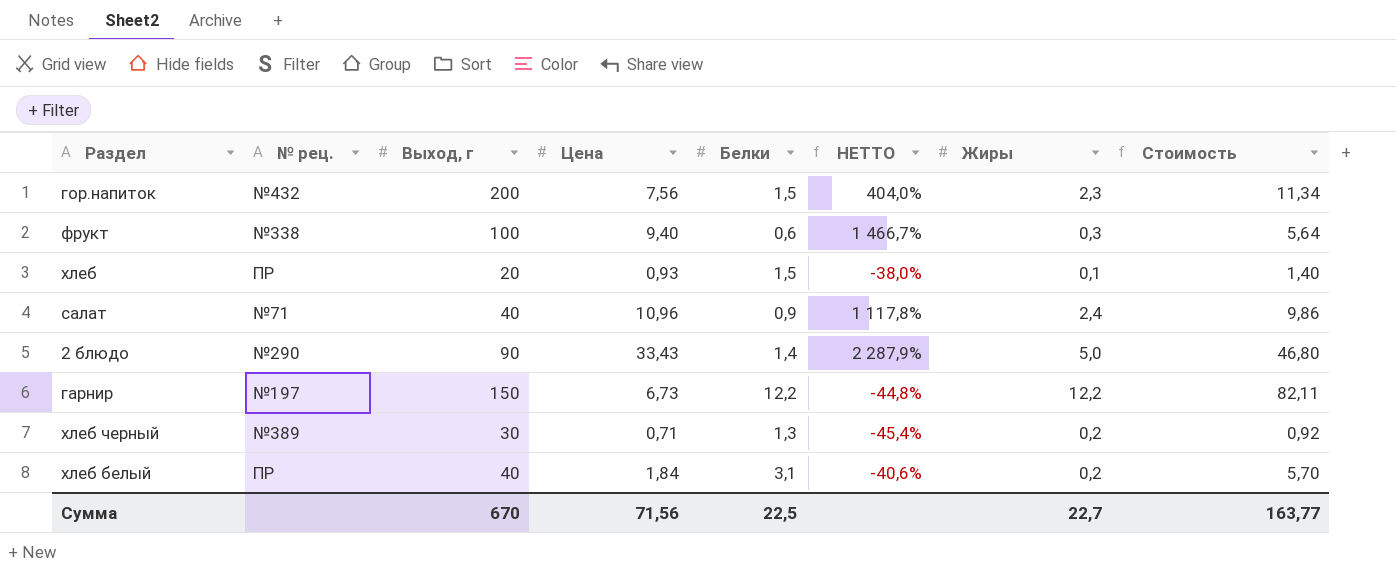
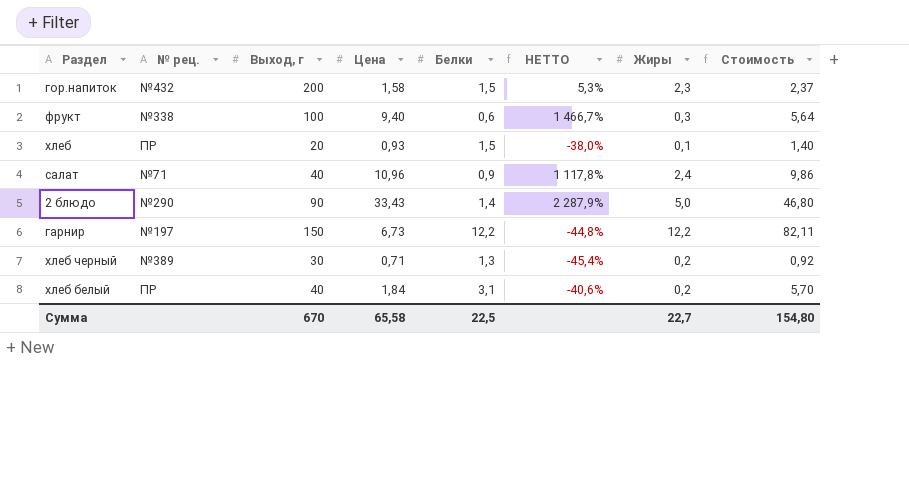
гор.напиток | Цена: 7,56 -> 1,58
гор.напиток | НЕТТО: 404,0% -> 5,3%
гор.напиток | Стоимость: 11,34 -> 2,37
Сумма | Цена: 71,56 -> 65,58
Сумма | Стоимость: 163,77 -> 154,80

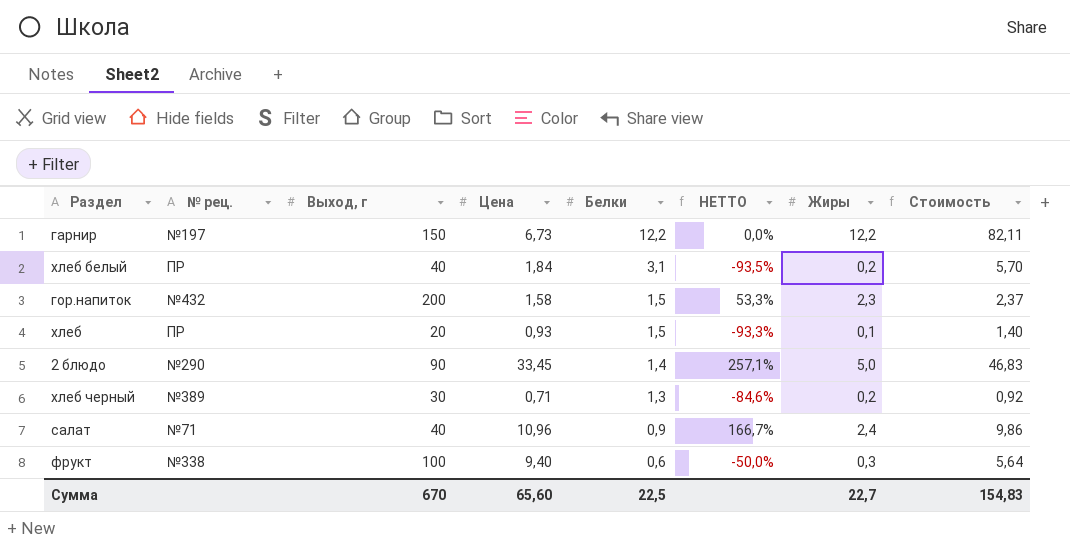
row order: none -> Белки descending
column НЕТТО | formula: ([Цена] - [Белки]) / [Белки] -> ([Жиры] - [Белки]) / [Белки]
2 блюдо | Цена: 33,43 -> 33,45
2 блюдо | Стоимость: 46,80 -> 46,83
Сумма | Цена: 65,58 -> 65,60
Сумма | Стоимость: 154,80 -> 154,83

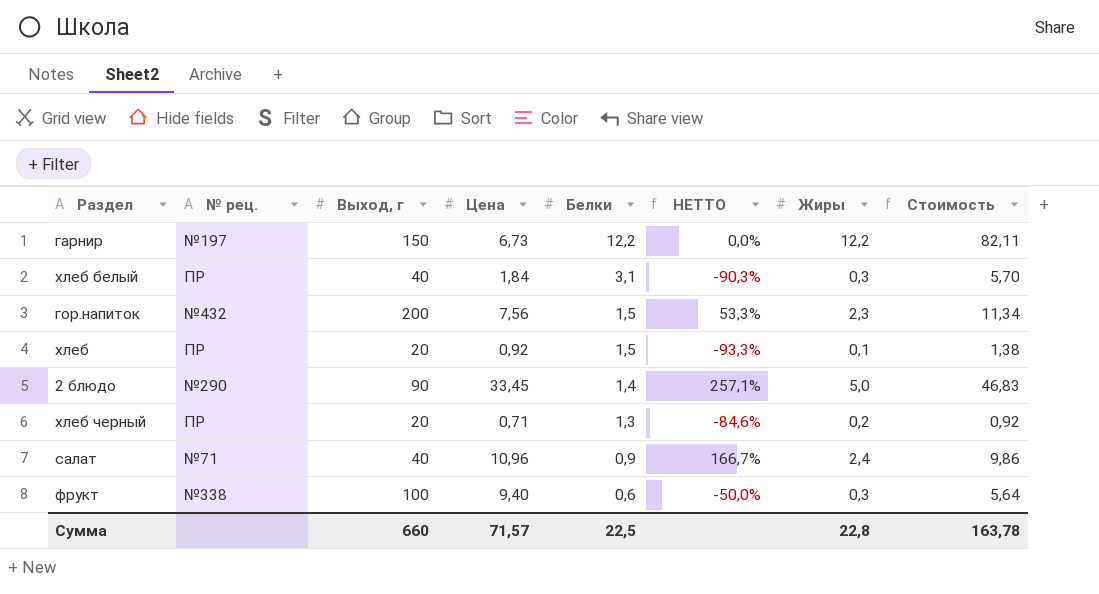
хлеб белый | НЕТТО: -93,5% -> -90,3%
хлеб белый | Жиры: 0,2 -> 0,3
гор.напиток | Цена: 1,58 -> 7,56
гор.напиток | Стоимость: 2,37 -> 11,34
хлеб | Цена: 0,93 -> 0,92
хлеб | Стоимость: 1,40 -> 1,38
хлеб черный | № рец.: №389 -> ПР
хлеб черный | Выход, г: 30 -> 20
Сумма | Выход, г: 670 -> 660
Сумма | Цена: 65,60 -> 71,57
Сумма | Жиры: 22,7 -> 22,8
Сумма | Стоимость: 154,83 -> 163,78

